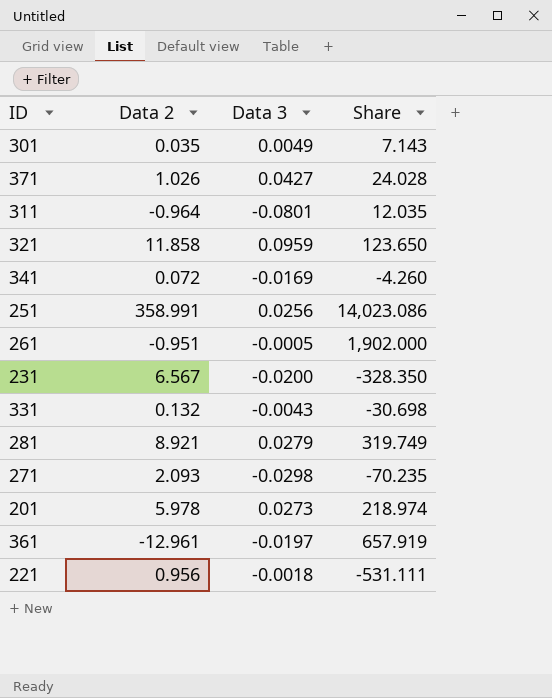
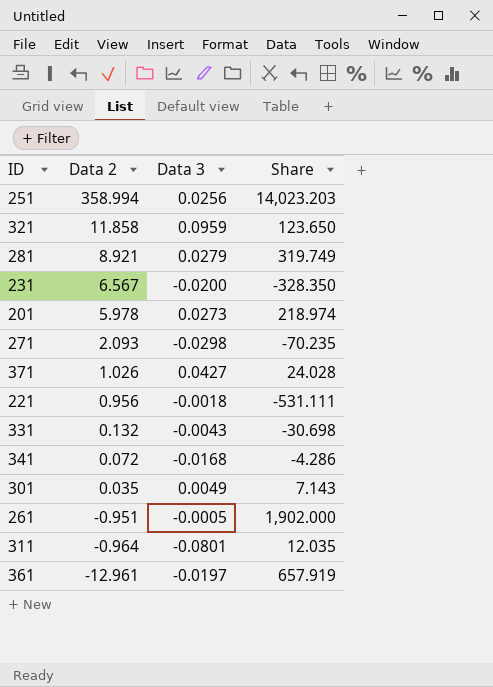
row order: none -> Data 2 descending
251 | Data 2: 358.991 -> 358.994
251 | Share: 14,023.086 -> 14,023.203
341 | Data 3: -0.0169 -> -0.0168
341 | Share: -4.260 -> -4.286

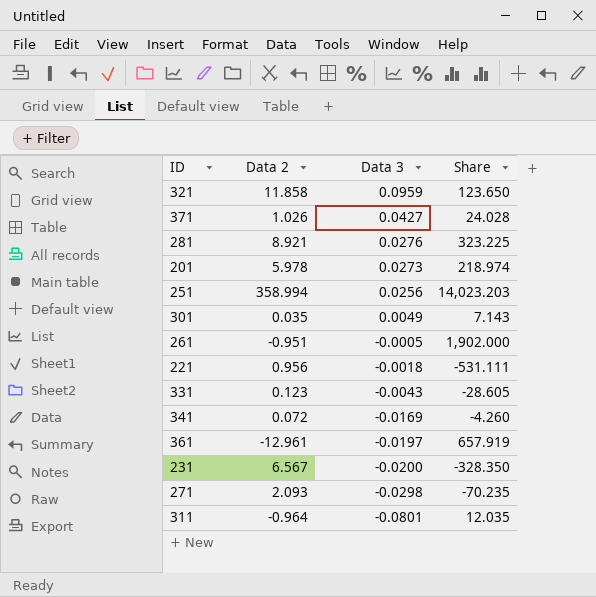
row order: Data 2 descending -> Data 3 descending
281 | Data 3: 0.0279 -> 0.0276
281 | Share: 319.749 -> 323.225
331 | Data 2: 0.132 -> 0.123
331 | Share: -30.698 -> -28.605
341 | Data 3: -0.0168 -> -0.0169
341 | Share: -4.286 -> -4.260

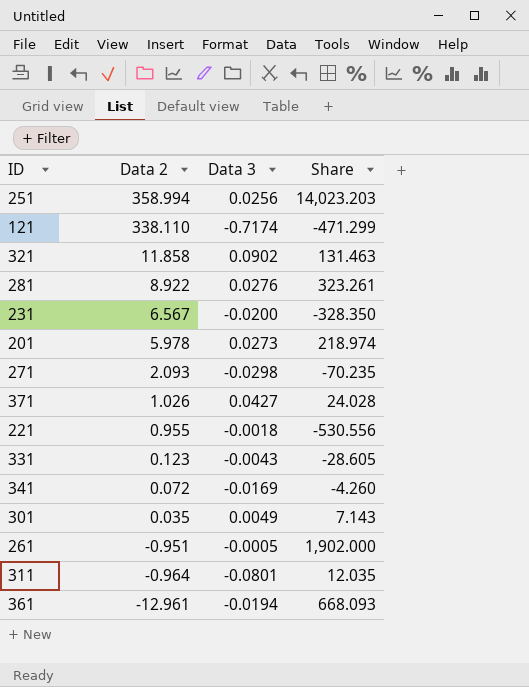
row order: Data 3 descending -> Data 2 descending
row 121: none -> 338.110 | -0.7174 | -471.299
321 | Data 3: 0.0959 -> 0.0902
321 | Share: 123.650 -> 131.463
281 | Data 2: 8.921 -> 8.922
281 | Share: 323.225 -> 323.261
221 | Data 2: 0.956 -> 0.955
221 | Share: -531.111 -> -530.556
361 | Data 3: -0.0197 -> -0.0194
361 | Share: 657.919 -> 668.093

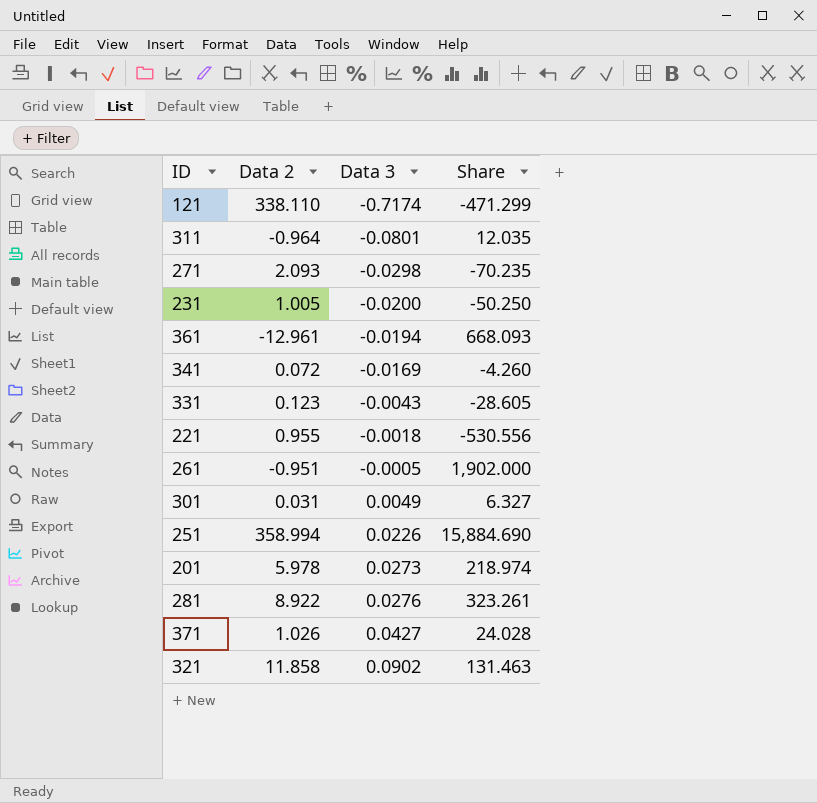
row order: Data 2 descending -> Data 3 ascending
231 | Data 2: 6.567 -> 1.005
231 | Share: -328.350 -> -50.250
301 | Data 2: 0.035 -> 0.031
301 | Share: 7.143 -> 6.327
251 | Data 3: 0.0256 -> 0.0226
251 | Share: 14,023.203 -> 15,884.690

